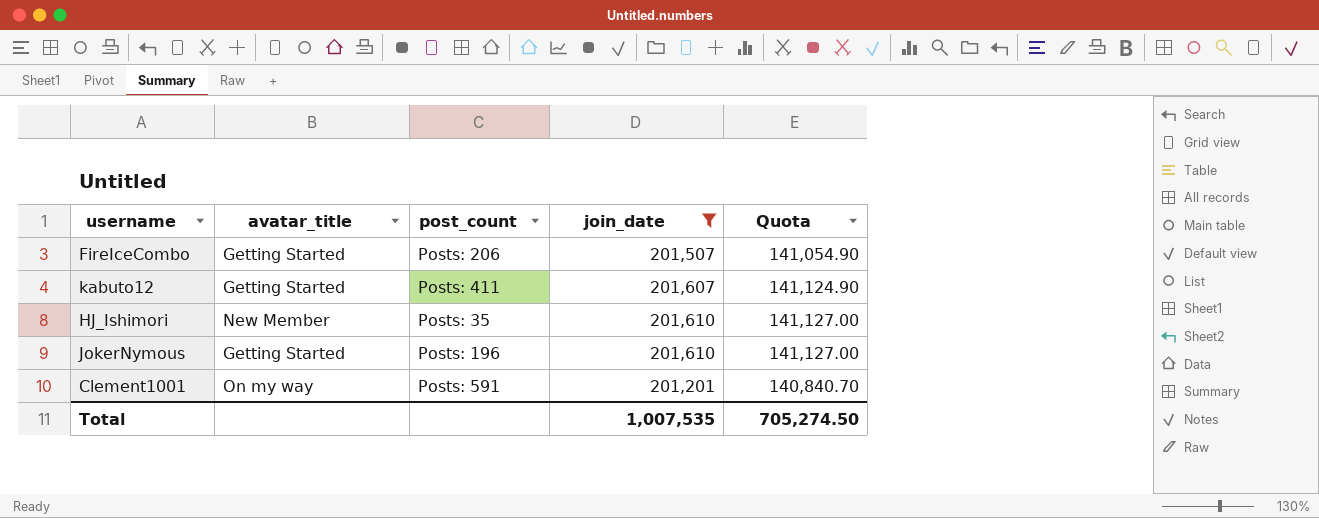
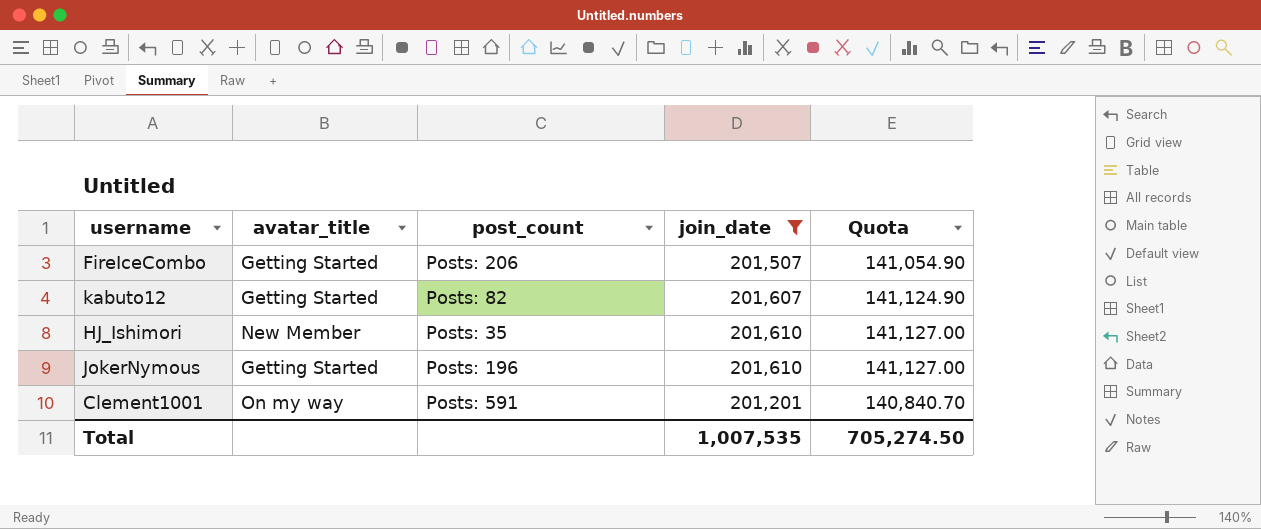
kabuto12 | post_count: Posts: 411 -> Posts: 82

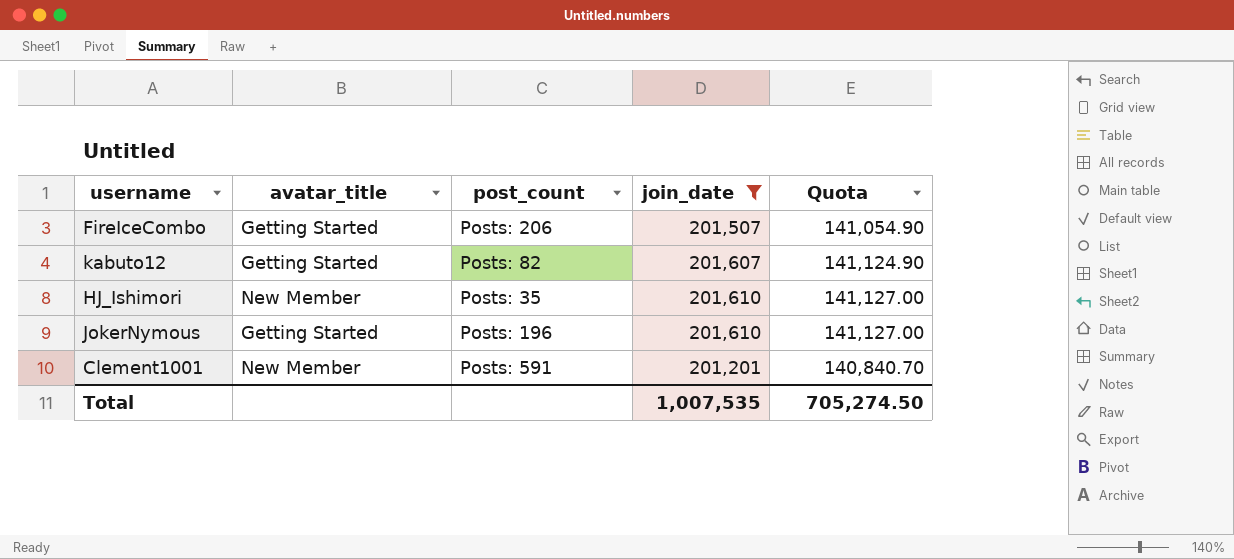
Clement1001 | avatar_title: On my way -> New Member

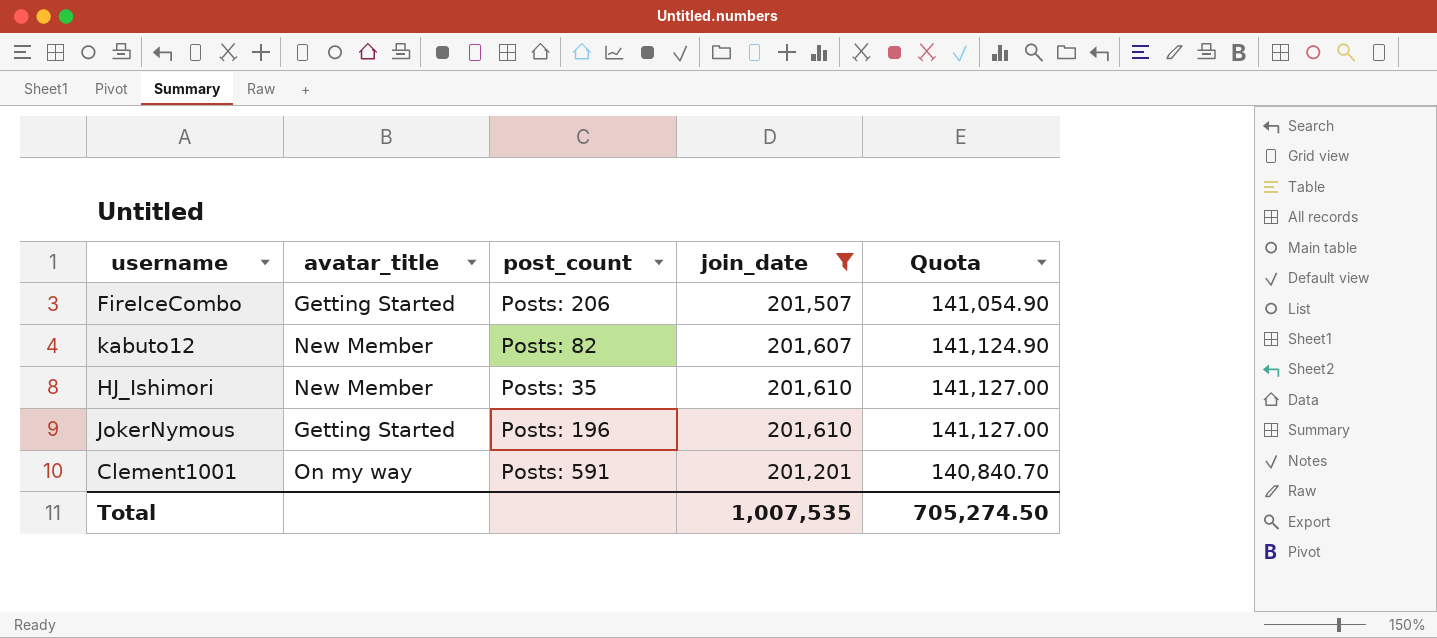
kabuto12 | avatar_title: Getting Started -> New Member
Clement1001 | avatar_title: New Member -> On my way

